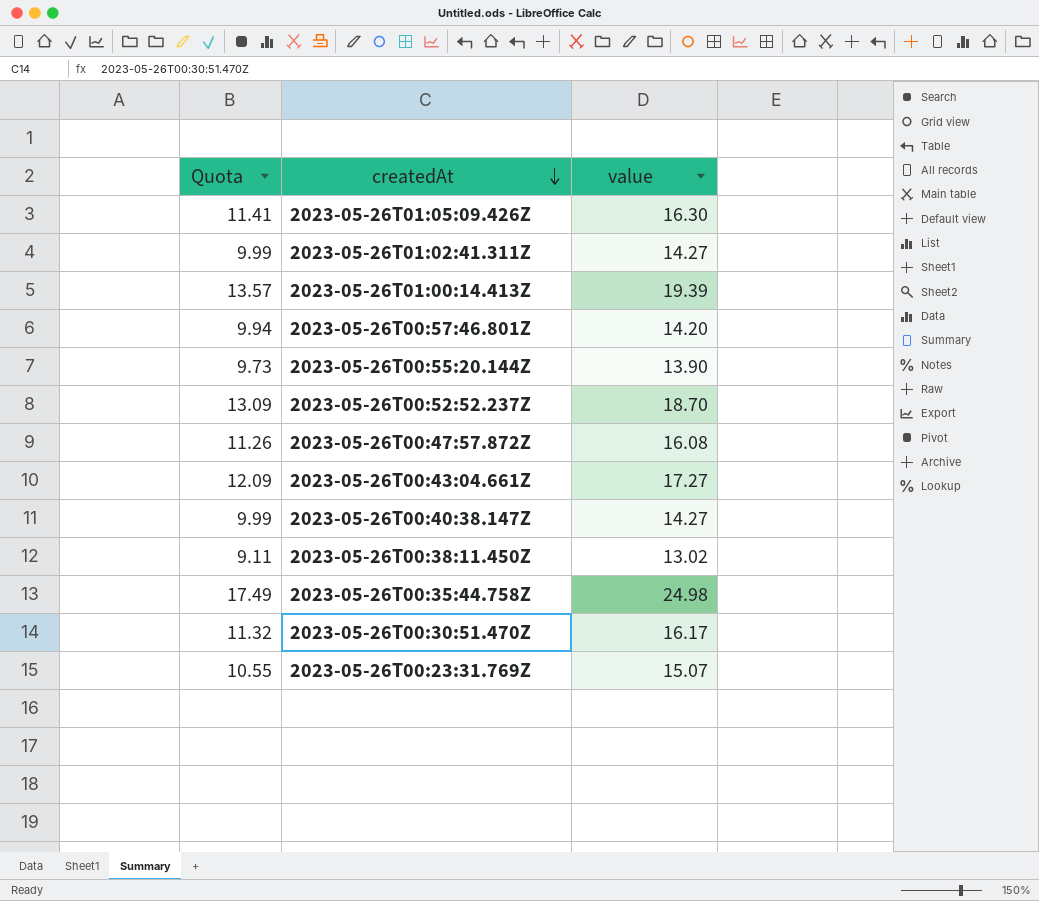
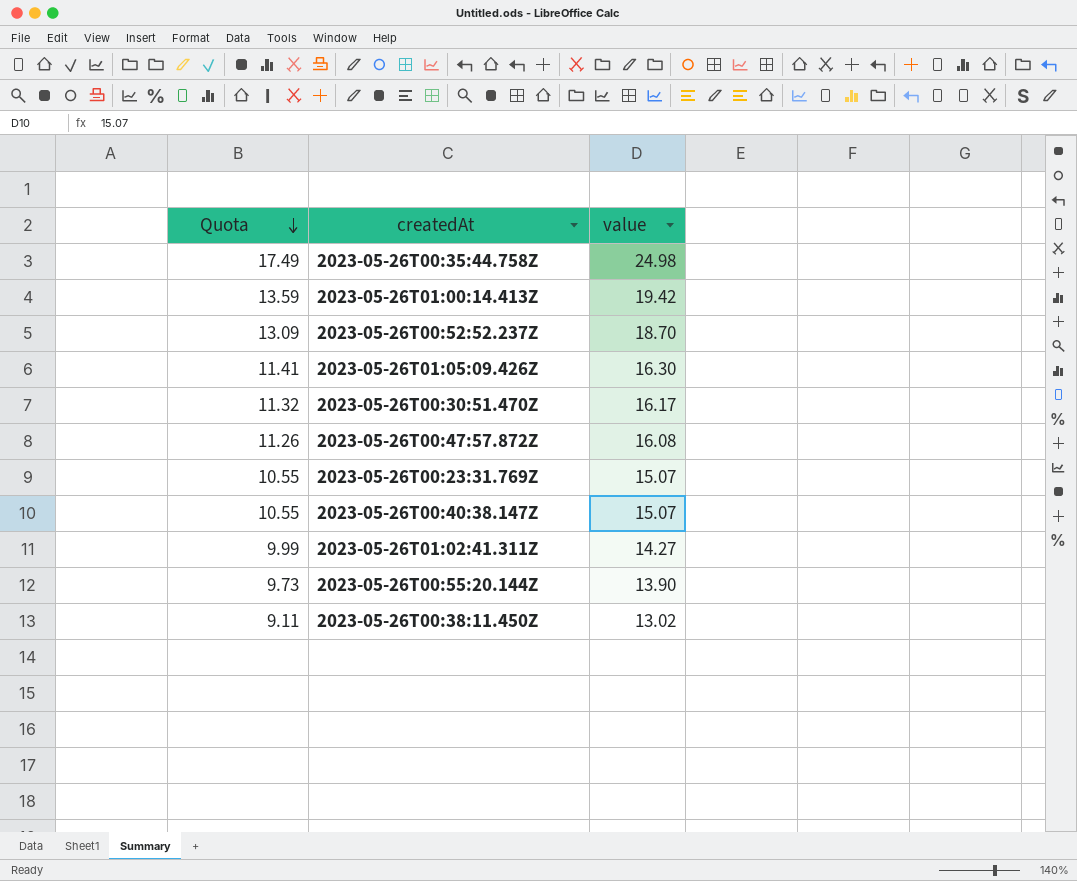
row order: createdAt descending -> Quota descending
row 2023-05-26T00:57:46.801Z: 9.94 | 14.20 -> none
row 2023-05-26T00:43:04.661Z: 12.09 | 17.27 -> none
2023-05-26T01:00:14.413Z | Quota: 13.57 -> 13.59
2023-05-26T01:00:14.413Z | value: 19.39 -> 19.42
2023-05-26T00:40:38.147Z | Quota: 9.99 -> 10.55
2023-05-26T00:40:38.147Z | value: 14.27 -> 15.07

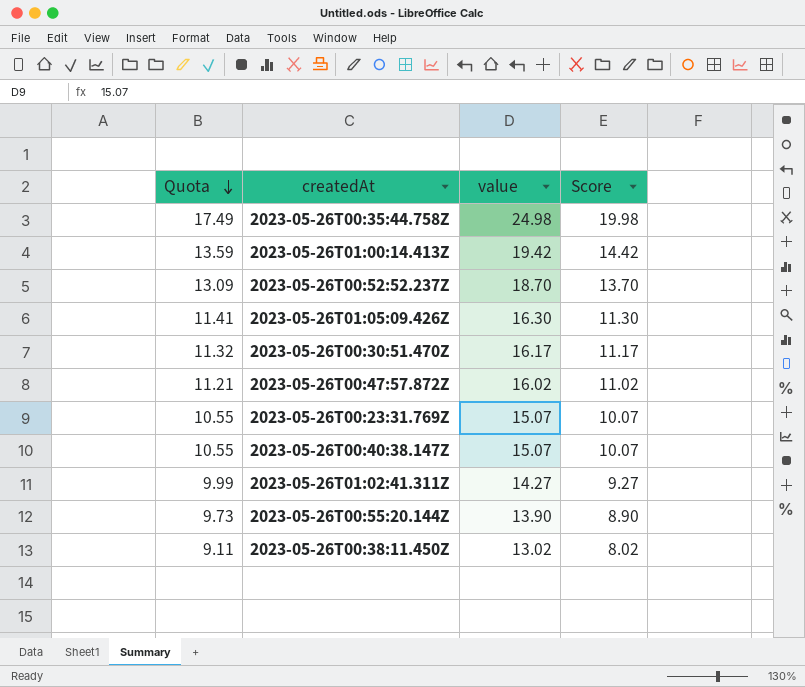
column Score | formula: none -> [value] - 5
2023-05-26T00:47:57.872Z | Quota: 11.26 -> 11.21
2023-05-26T00:47:57.872Z | value: 16.08 -> 16.02

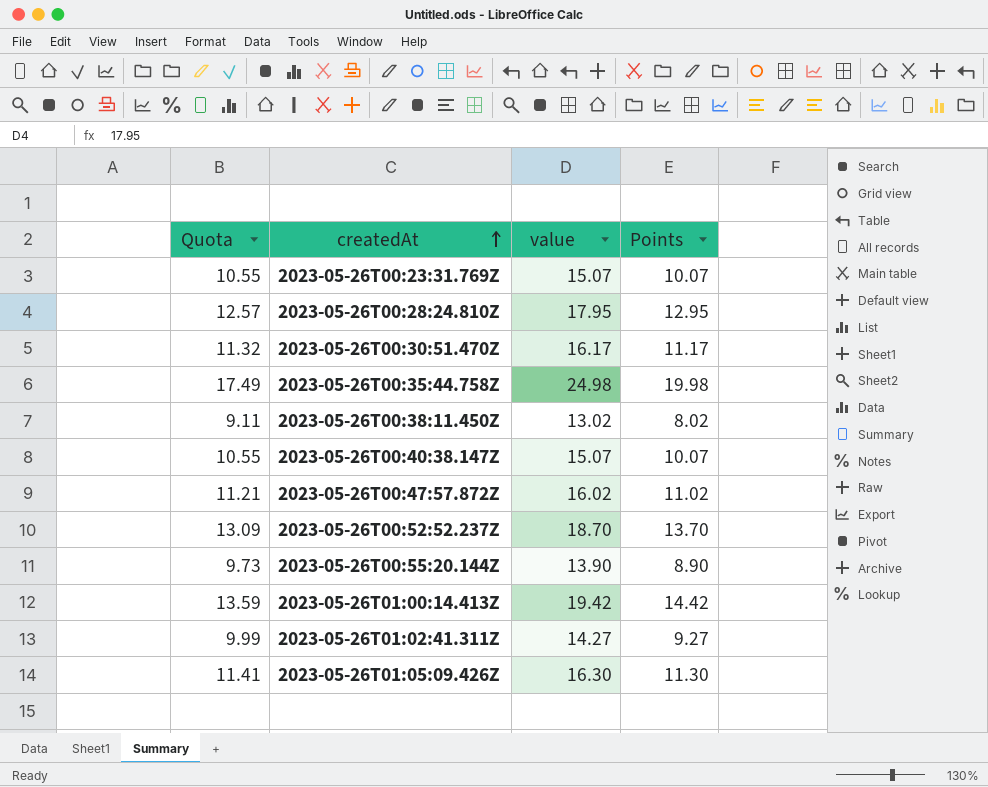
row order: Quota descending -> createdAt ascending
column name: Score -> Points
row 2023-05-26T00:28:24.810Z: none -> 12.57 | 17.95 | 12.95

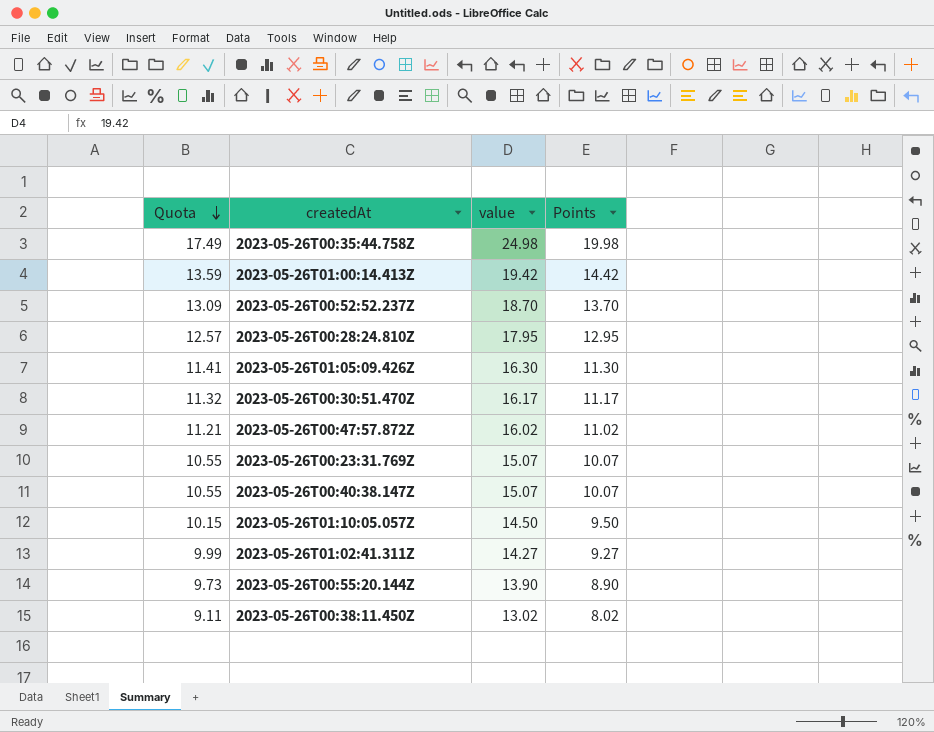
row order: createdAt ascending -> Quota descending
row 2023-05-26T01:10:05.057Z: none -> 10.15 | 14.50 | 9.50

